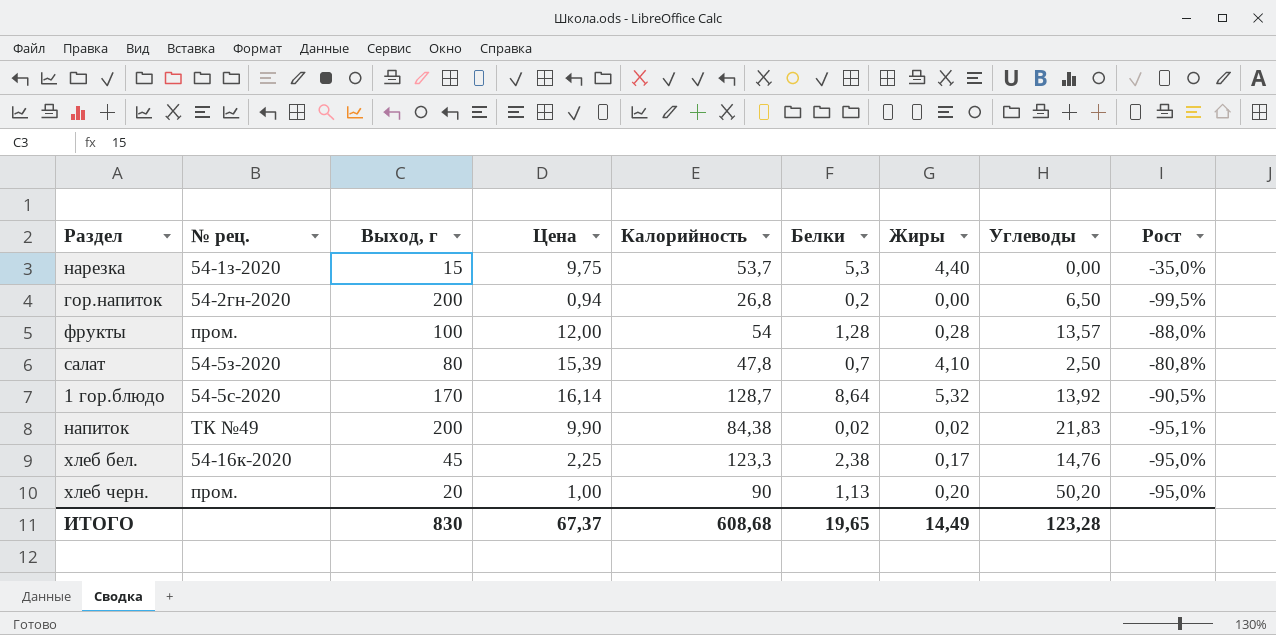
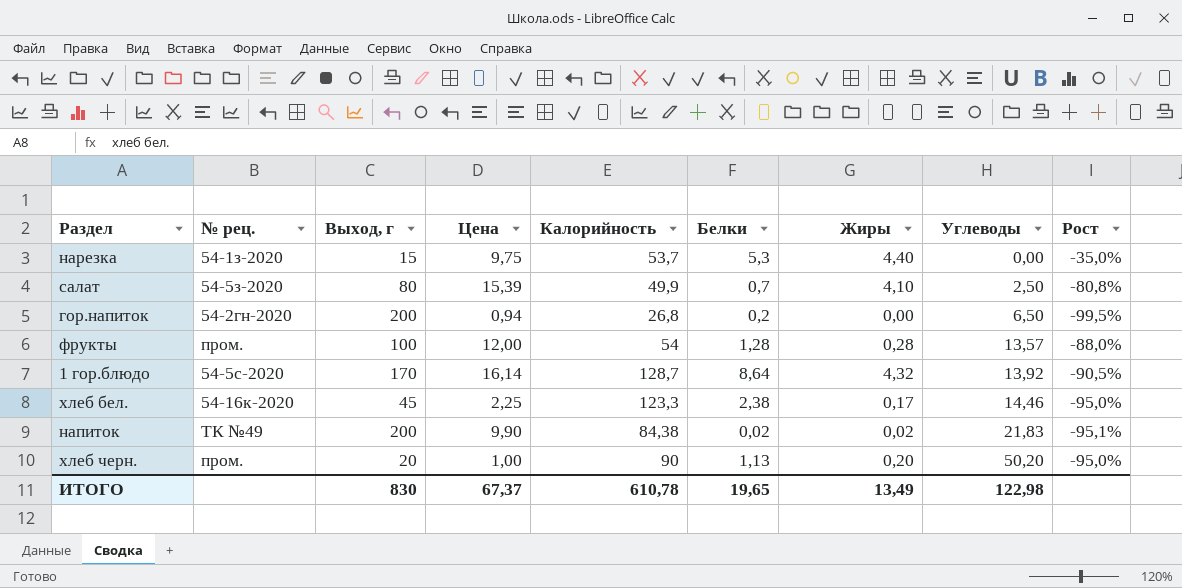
row order: none -> Углеводы ascending
салат | Калорийность: 47,8 -> 49,9
1 гор.блюдо | Жиры: 5,32 -> 4,32
хлеб бел. | Углеводы: 14,76 -> 14,46
ИТОГО | Калорийность: 608,68 -> 610,78
ИТОГО | Жиры: 14,49 -> 13,49
ИТОГО | Углеводы: 123,28 -> 122,98

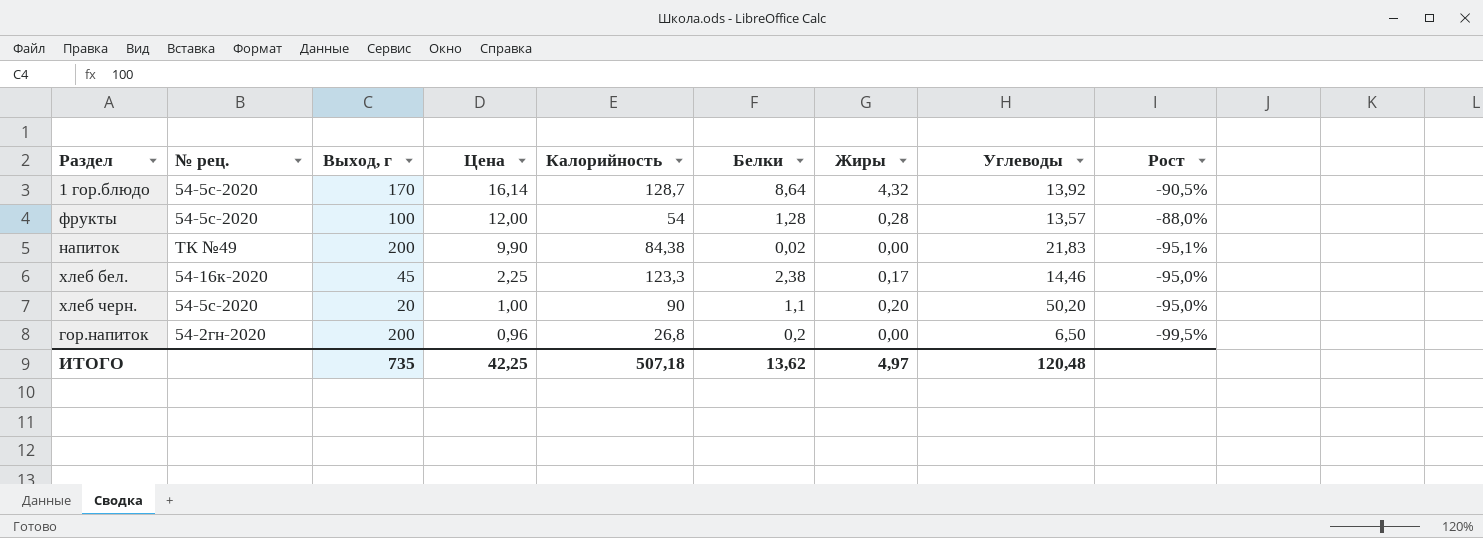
row order: Углеводы ascending -> Цена descending
row нарезка: 54-1з-2020 | 15 | 9,75 | 53,7 | 5,3 | 4,40 | 0,00 | -35,0% -> none
row салат: 54-5з-2020 | 80 | 15,39 | 49,9 | 0,7 | 4,10 | 2,50 | -80,8% -> none
фрукты | № рец.: пром. -> 54-5с-2020
напиток | Жиры: 0,02 -> 0,00
хлеб черн. | № рец.: пром. -> 54-5с-2020
хлеб черн. | Белки: 1,13 -> 1,1
гор.напиток | Цена: 0,94 -> 0,96
ИТОГО | Выход, г: 830 -> 735
ИТОГО | Цена: 67,37 -> 42,25
ИТОГО | Калорийность: 610,78 -> 507,18
ИТОГО | Белки: 19,65 -> 13,62
ИТОГО | Жиры: 13,49 -> 4,97
ИТОГО | Углеводы: 122,98 -> 120,48

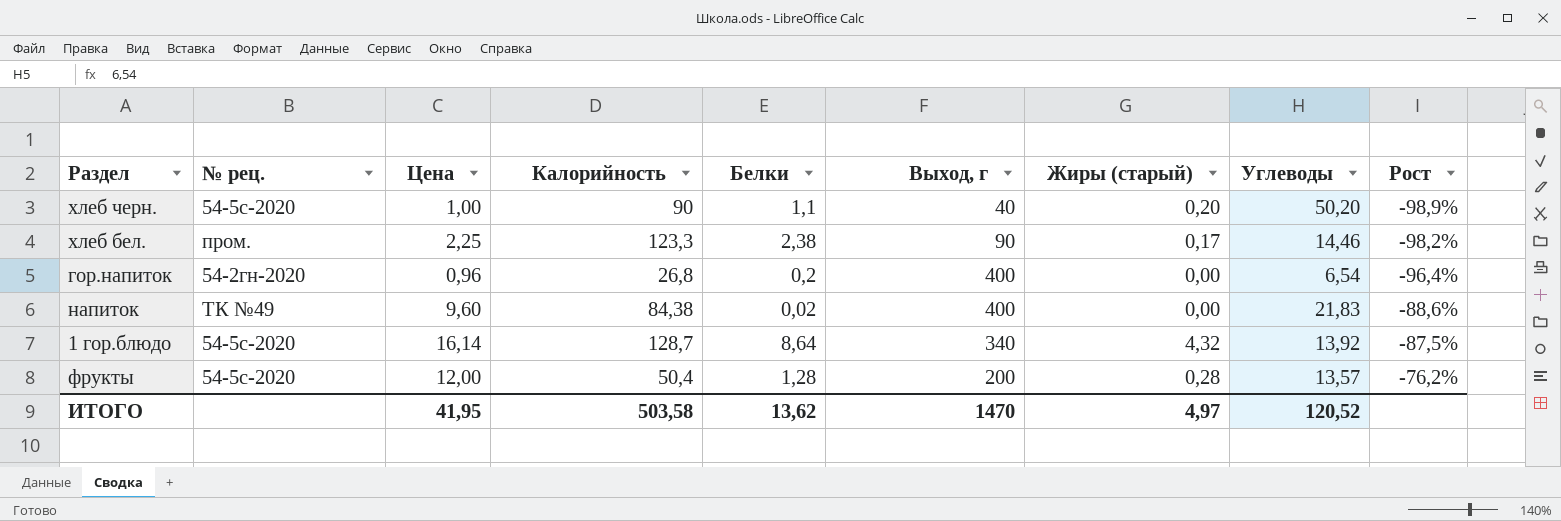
row order: Цена descending -> Рост ascending
column Выход, г | position: 3 -> 6
column name: Жиры -> Жиры (старый)
column Рост | formula: ([Цена] - [Выход, г]) / [Выход, г] -> ([Цена] - [Калорийность]) / [Калорийность]
хлеб черн. | Выход, г: 20 -> 40
хлеб бел. | № рец.: 54-16к-2020 -> пром.
хлеб бел. | Выход, г: 45 -> 90
гор.напиток | Выход, г: 200 -> 400
гор.напиток | Углеводы: 6,50 -> 6,54
напиток | Цена: 9,90 -> 9,60
напиток | Выход, г: 200 -> 400
1 гор.блюдо | Выход, г: 170 -> 340
фрукты | Калорийность: 54 -> 50,4
фрукты | Выход, г: 100 -> 200
ИТОГО | Цена: 42,25 -> 41,95
ИТОГО | Калорийность: 507,18 -> 503,58
ИТОГО | Выход, г: 735 -> 1470
ИТОГО | Углеводы: 120,48 -> 120,52

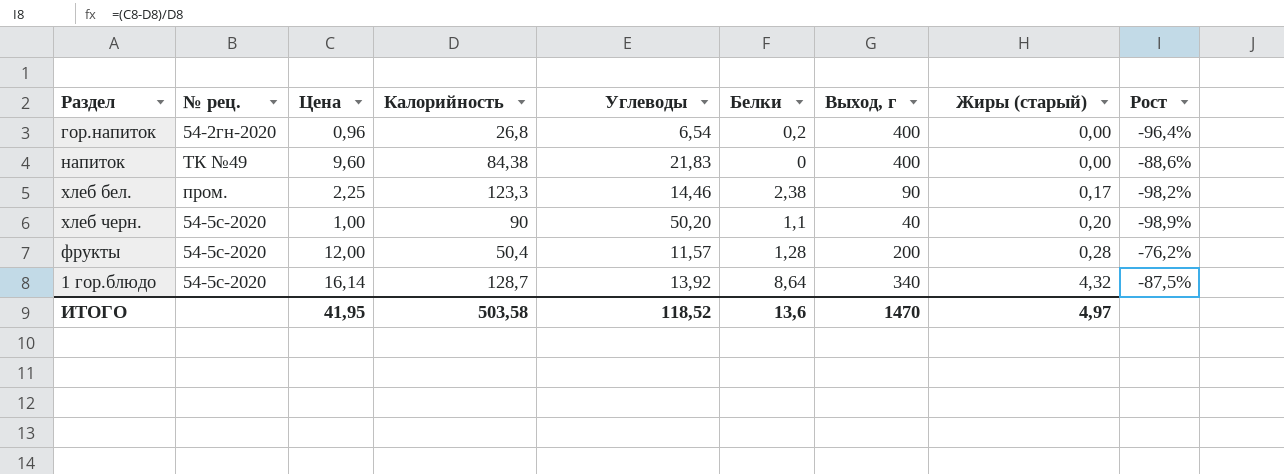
row order: Рост ascending -> Жиры (старый) ascending
column Углеводы | position: 8 -> 5
напиток | Белки: 0,02 -> 0
фрукты | Углеводы: 13,57 -> 11,57
ИТОГО | Углеводы: 120,52 -> 118,52
ИТОГО | Белки: 13,62 -> 13,6

